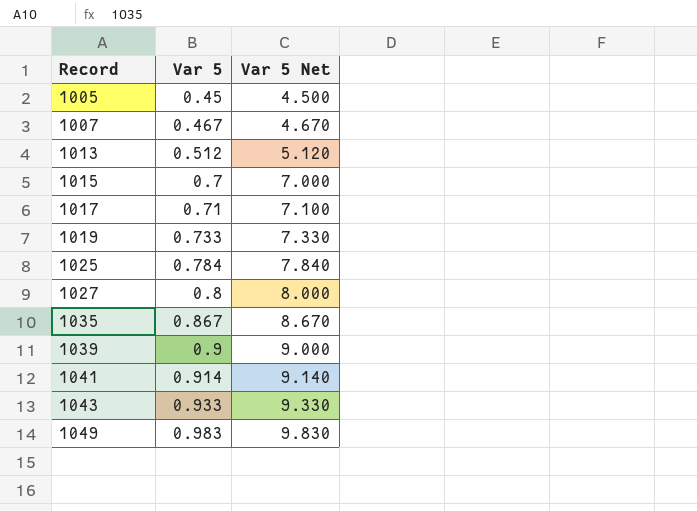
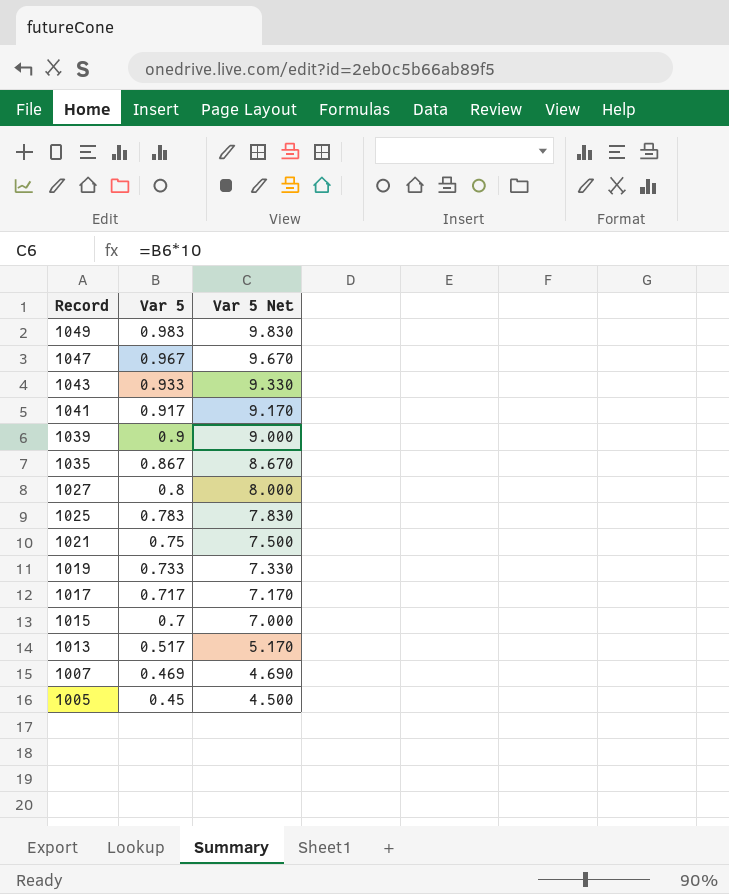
row order: Record ascending -> Record descending
row 1047: none -> 0.967 | 9.670
1041 | Var 5: 0.914 -> 0.917
1041 | Var 5 Net: 9.140 -> 9.170
1025 | Var 5: 0.784 -> 0.783
1025 | Var 5 Net: 7.840 -> 7.830
row 1021: none -> 0.75 | 7.500
1017 | Var 5: 0.71 -> 0.717
1017 | Var 5 Net: 7.100 -> 7.170
1013 | Var 5: 0.512 -> 0.517
1013 | Var 5 Net: 5.120 -> 5.170
1007 | Var 5: 0.467 -> 0.469
1007 | Var 5 Net: 4.670 -> 4.690

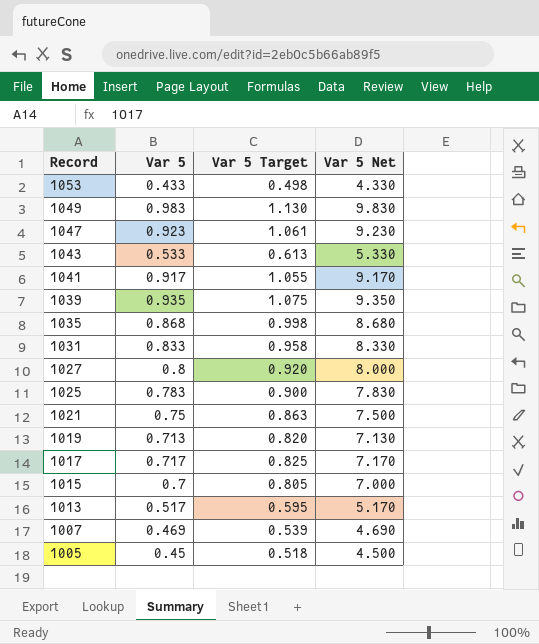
column Var 5 Target | formula: none -> [Var 5] * 1.15
row 1053: none -> 0.433 | 0.498 | 4.330
1047 | Var 5: 0.967 -> 0.923
1047 | Var 5 Net: 9.670 -> 9.230
1043 | Var 5: 0.933 -> 0.533
1043 | Var 5 Net: 9.330 -> 5.330
1039 | Var 5: 0.9 -> 0.935
1039 | Var 5 Net: 9.000 -> 9.350
1035 | Var 5: 0.867 -> 0.868
1035 | Var 5 Net: 8.670 -> 8.680
row 1031: none -> 0.833 | 0.958 | 8.330
1019 | Var 5: 0.733 -> 0.713
1019 | Var 5 Net: 7.330 -> 7.130

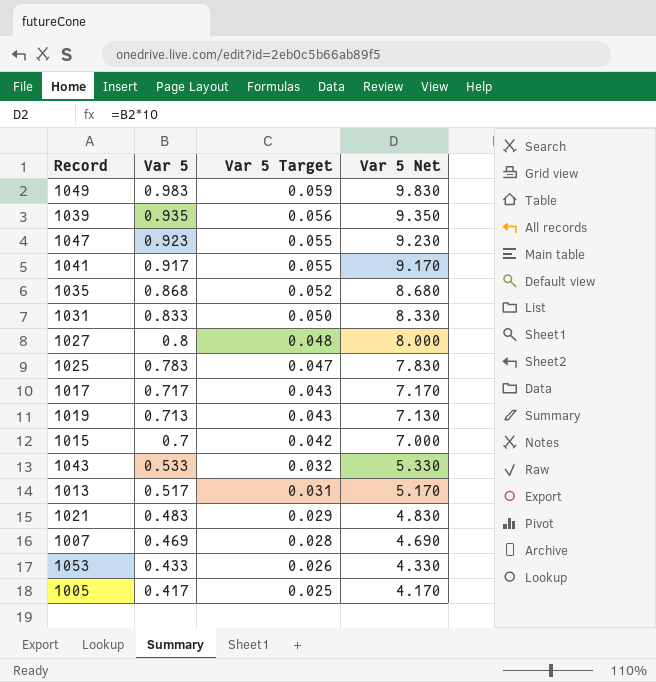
row order: Record descending -> Var 5 descending
column Var 5 Target | formula: [Var 5] * 1.15 -> [Var 5] * 0.06
1021 | Var 5: 0.75 -> 0.483
1021 | Var 5 Net: 7.500 -> 4.830
1005 | Var 5: 0.45 -> 0.417
1005 | Var 5 Net: 4.500 -> 4.170

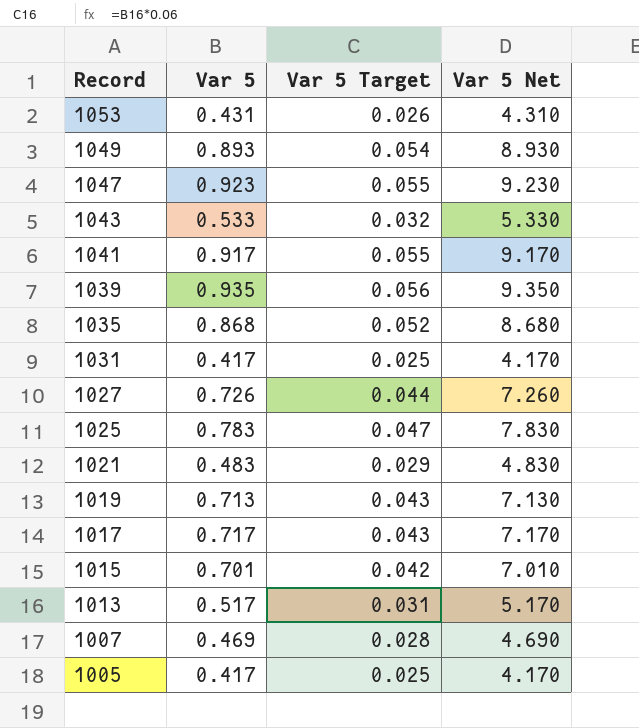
row order: Var 5 descending -> Record descending
1053 | Var 5: 0.433 -> 0.431
1053 | Var 5 Net: 4.330 -> 4.310
1049 | Var 5: 0.983 -> 0.893
1049 | Var 5 Target: 0.059 -> 0.054
1049 | Var 5 Net: 9.830 -> 8.930
1031 | Var 5: 0.833 -> 0.417
1031 | Var 5 Target: 0.050 -> 0.025
1031 | Var 5 Net: 8.330 -> 4.170
1027 | Var 5: 0.8 -> 0.726
1027 | Var 5 Target: 0.048 -> 0.044
1027 | Var 5 Net: 8.000 -> 7.260
1015 | Var 5: 0.7 -> 0.701
1015 | Var 5 Net: 7.000 -> 7.010

